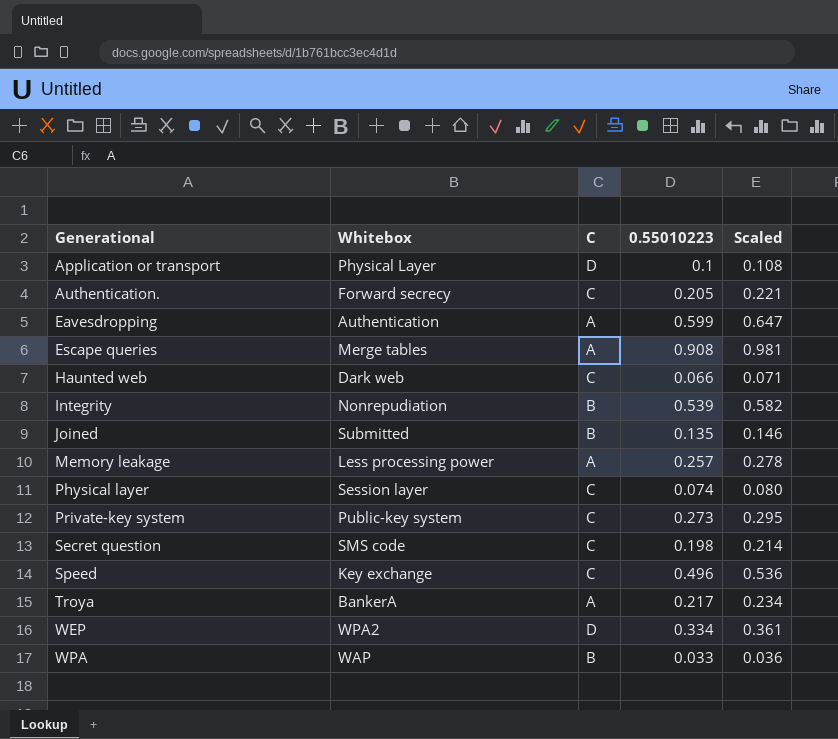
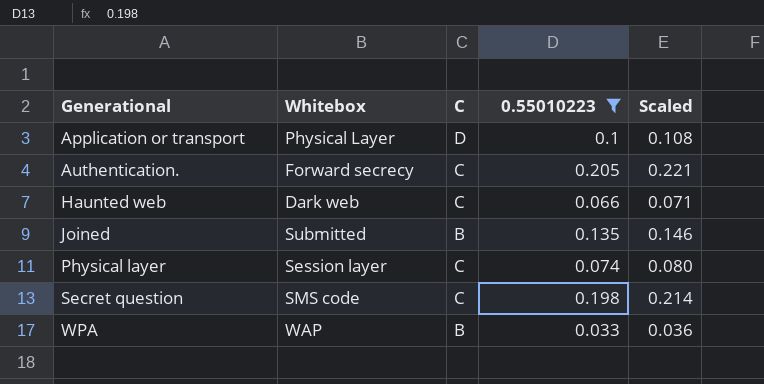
filter: none -> 0.55010223 <= 0.205

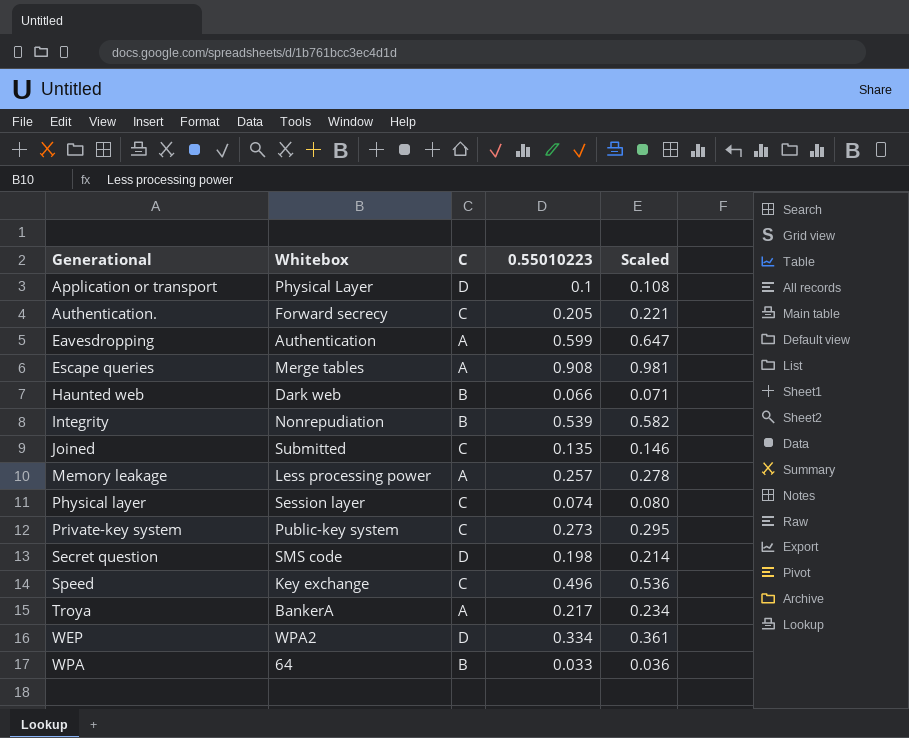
filter: 0.55010223 <= 0.205 -> none
Haunted web | C: C -> B
Joined | C: B -> C
Secret question | C: C -> D
WPA | Whitebox: WAP -> 64

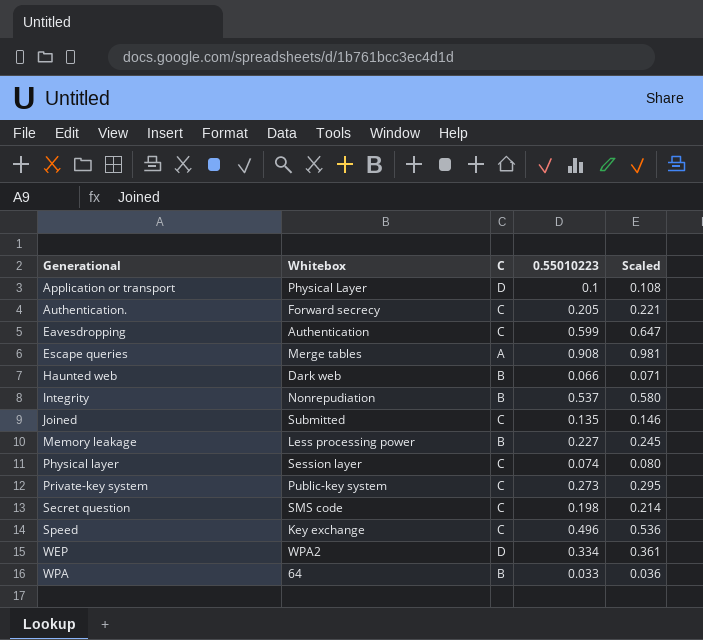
row Troya: BankerA | A | 0.217 | 0.234 -> none
Eavesdropping | C: A -> C
Integrity | 0.55010223: 0.539 -> 0.537
Integrity | Scaled: 0.582 -> 0.580
Memory leakage | C: A -> B
Memory leakage | 0.55010223: 0.257 -> 0.227
Memory leakage | Scaled: 0.278 -> 0.245
Secret question | C: D -> C

